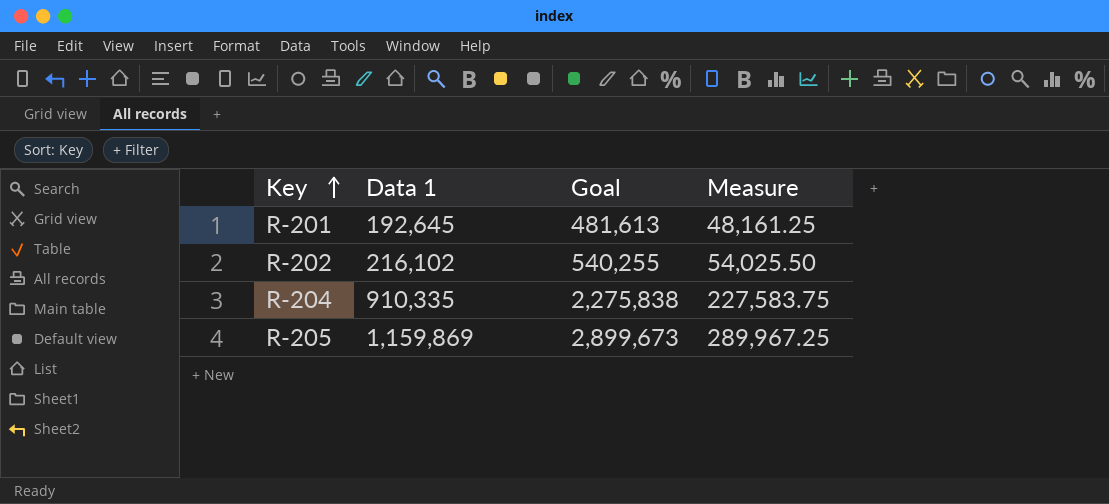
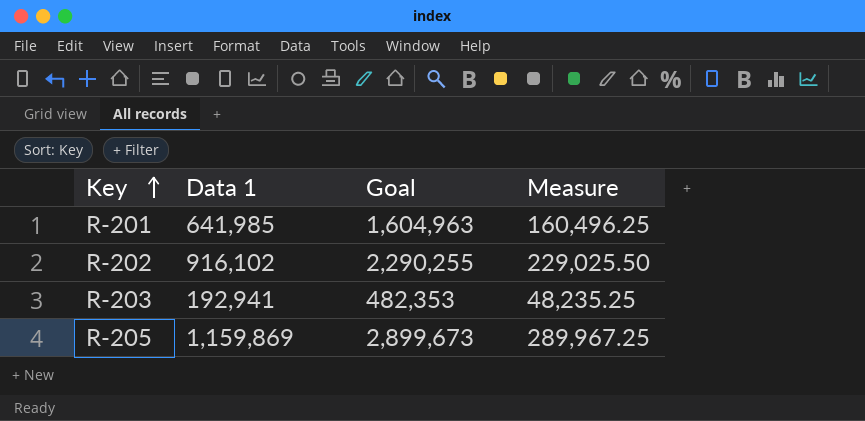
row R-204: 910,335 | 2,275,838 | 227,583.75 -> none
R-201 | Data 1: 192,645 -> 641,985
R-201 | Goal: 481,613 -> 1,604,963
R-201 | Measure: 48,161.25 -> 160,496.25
R-202 | Data 1: 216,102 -> 916,102
R-202 | Goal: 540,255 -> 2,290,255
R-202 | Measure: 54,025.50 -> 229,025.50
row R-203: none -> 192,941 | 482,353 | 48,235.25

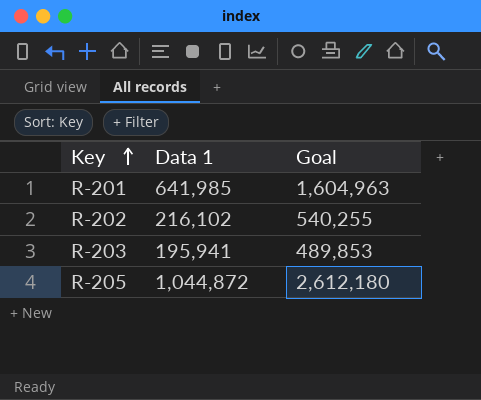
column Measure | formula: [Data 1] * 0.25 -> none
R-202 | Data 1: 916,102 -> 216,102
R-202 | Goal: 2,290,255 -> 540,255
R-203 | Data 1: 192,941 -> 195,941
R-203 | Goal: 482,353 -> 489,853
R-205 | Data 1: 1,159,869 -> 1,044,872
R-205 | Goal: 2,899,673 -> 2,612,180

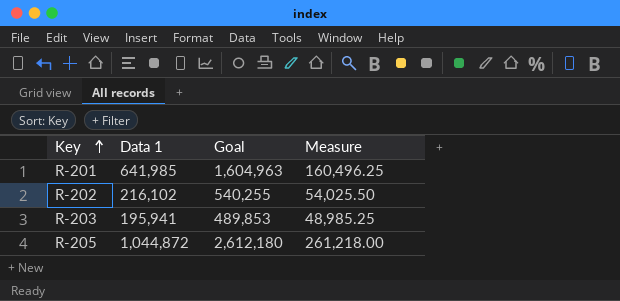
column Measure | formula: none -> [Data 1] * 0.25

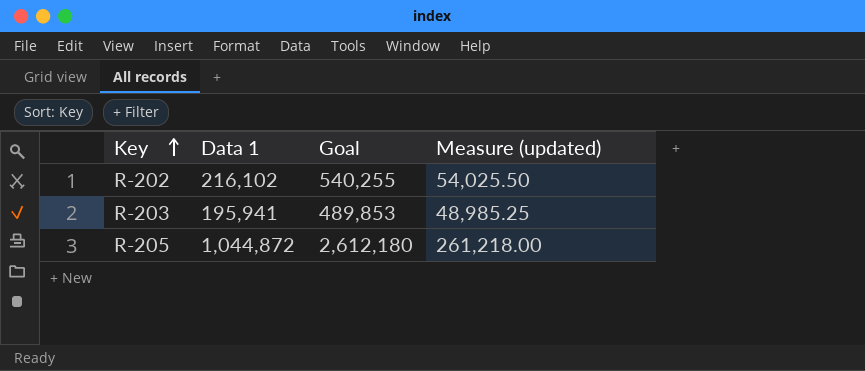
column name: Measure -> Measure (updated)
row R-201: 641,985 | 1,604,963 | 160,496.25 -> none

